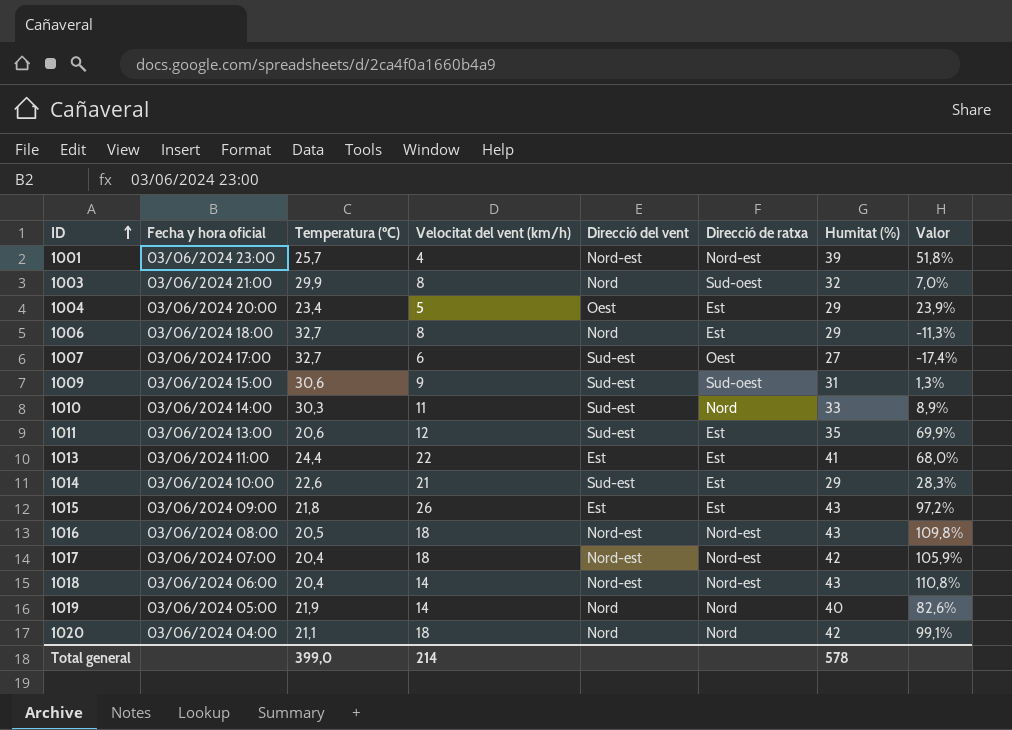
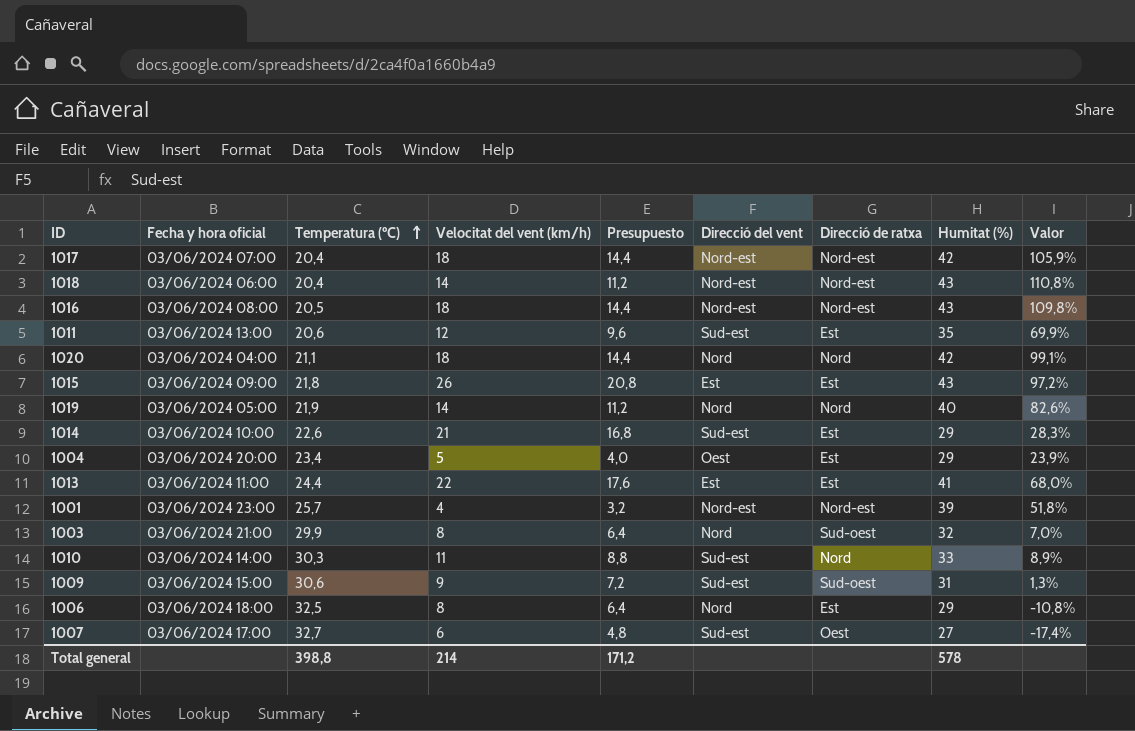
row order: ID ascending -> Temperatura (ºC) ascending
column Presupuesto | formula: none -> [Velocitat del vent (km/h)] * 0,8
1006 | Temperatura (ºC): 32,7 -> 32,5
1006 | Valor: -11,3% -> -10,8%
Total general | Temperatura (ºC): 399,0 -> 398,8

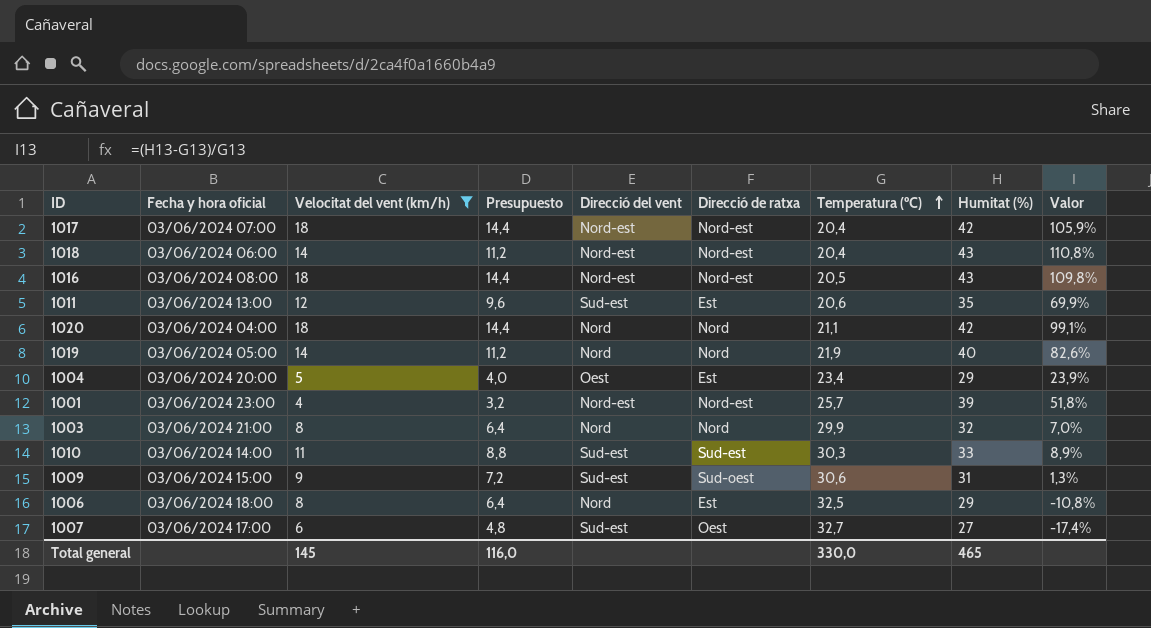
filter: none -> Velocitat del vent (km/h) <= 18
column Temperatura (ºC) | position: 3 -> 7
1003 | Direcció de ratxa: Sud-oest -> Nord
1010 | Direcció de ratxa: Nord -> Sud-est
Total general | Velocitat del vent (km/h): 214 -> 145
Total general | Presupuesto: 171,2 -> 116,0
Total general | Temperatura (ºC): 398,8 -> 330,0
Total general | Humitat (%): 578 -> 465

